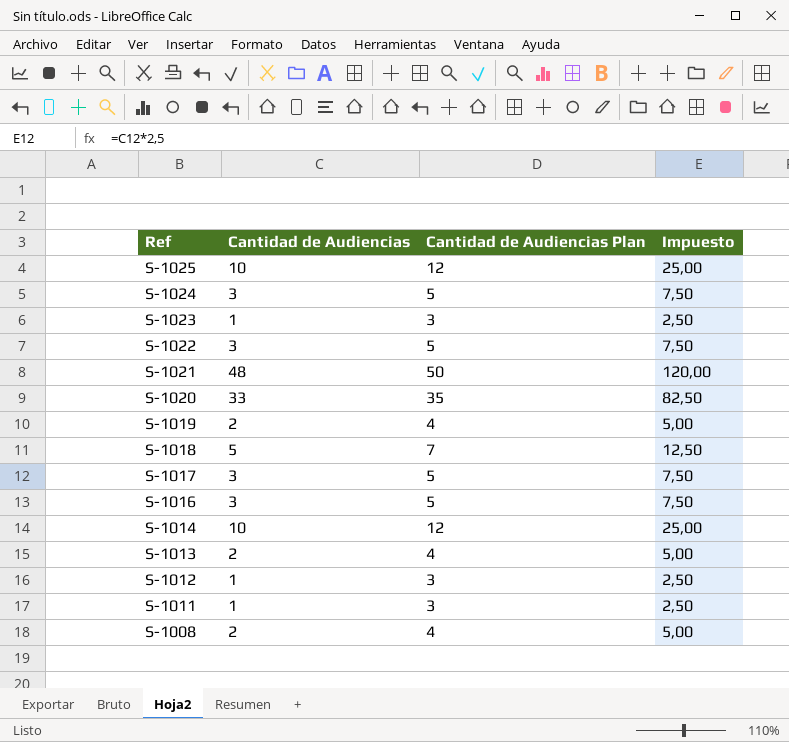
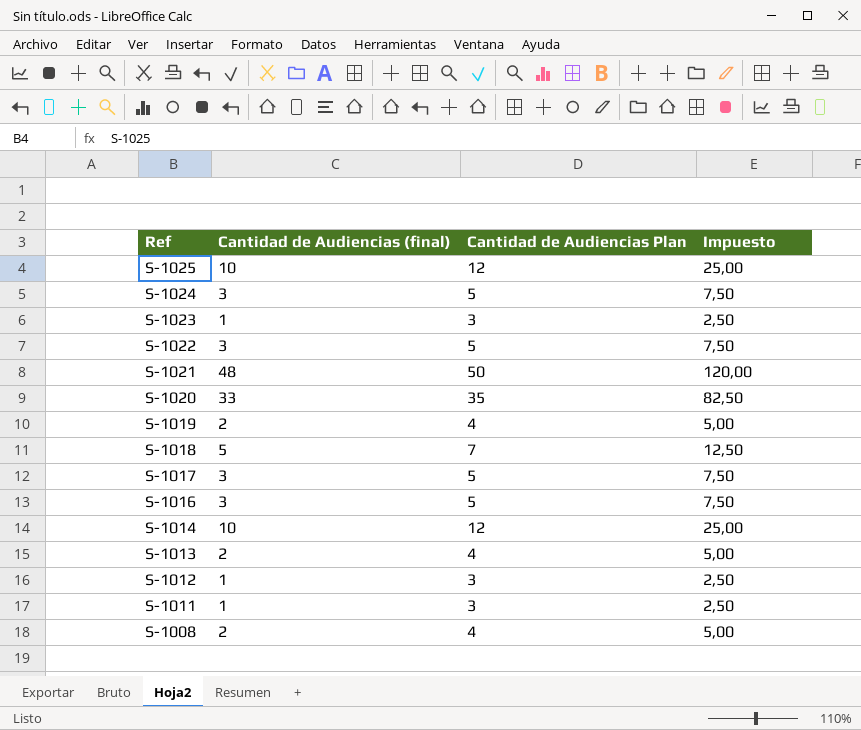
column name: Cantidad de Audiencias -> Cantidad de Audiencias (final)

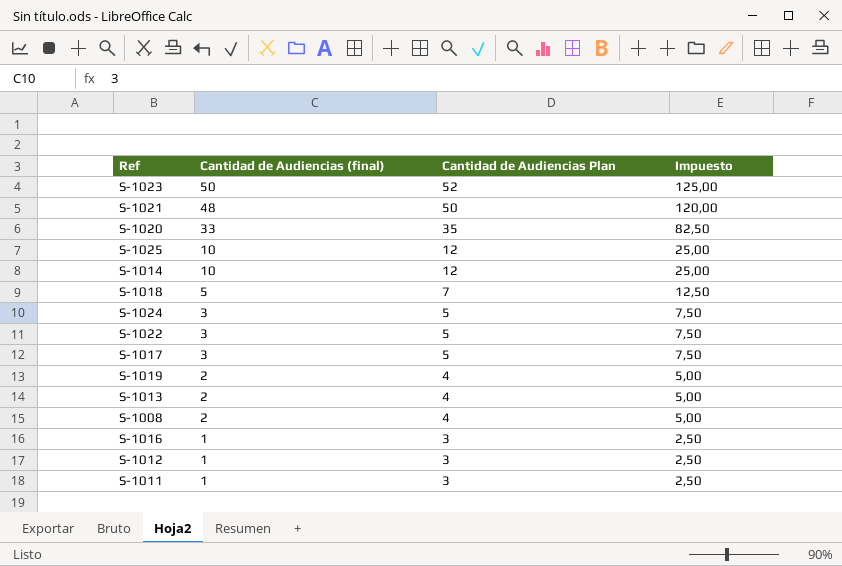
row order: Ref descending -> Cantidad de Audiencias (final) descending
S-1023 | Cantidad de Audiencias (final): 1 -> 50
S-1023 | Cantidad de Audiencias Plan: 3 -> 52
S-1023 | Impuesto: 2,50 -> 125,00
S-1016 | Cantidad de Audiencias (final): 3 -> 1
S-1016 | Cantidad de Audiencias Plan: 5 -> 3
S-1016 | Impuesto: 7,50 -> 2,50

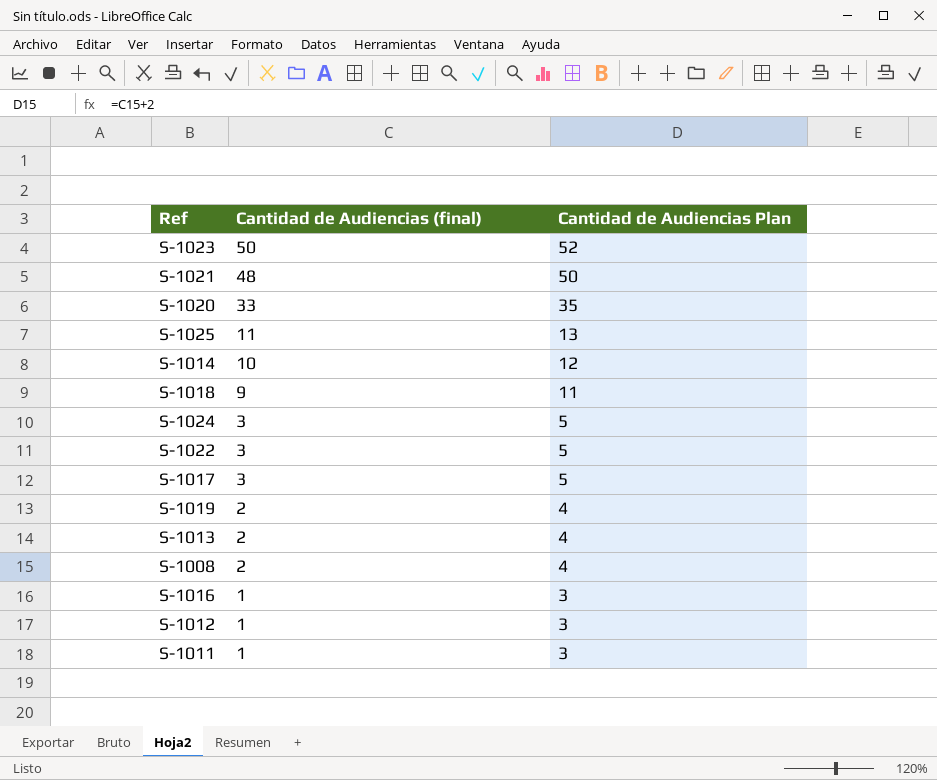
column Impuesto | formula: [Cantidad de Audiencias (final)] * 2,5 -> none
S-1025 | Cantidad de Audiencias (final): 10 -> 11
S-1025 | Cantidad de Audiencias Plan: 12 -> 13
S-1018 | Cantidad de Audiencias (final): 5 -> 9
S-1018 | Cantidad de Audiencias Plan: 7 -> 11

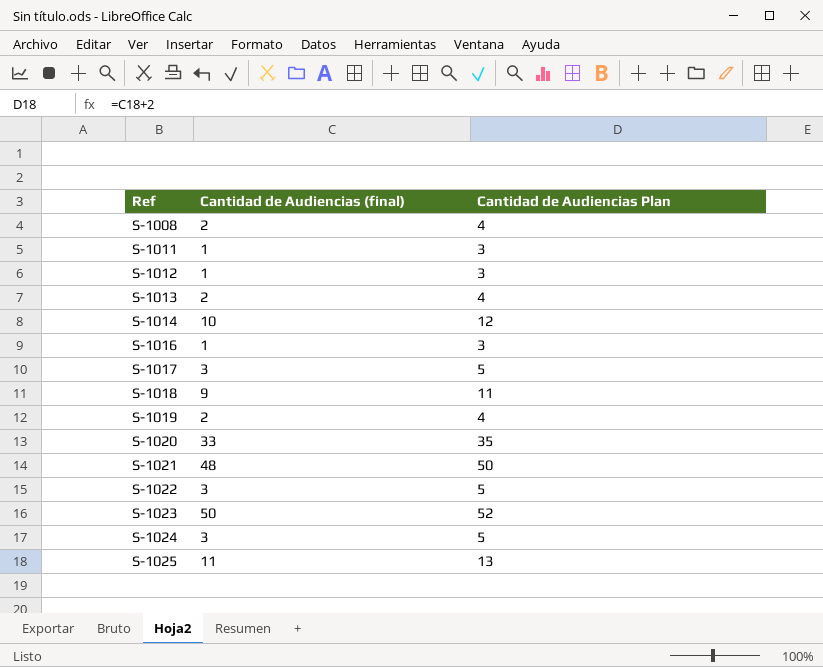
row order: Cantidad de Audiencias (final) descending -> Ref ascending

